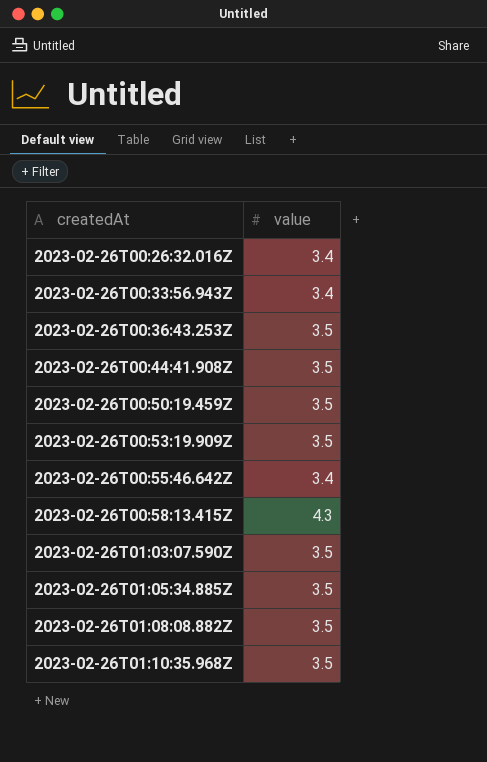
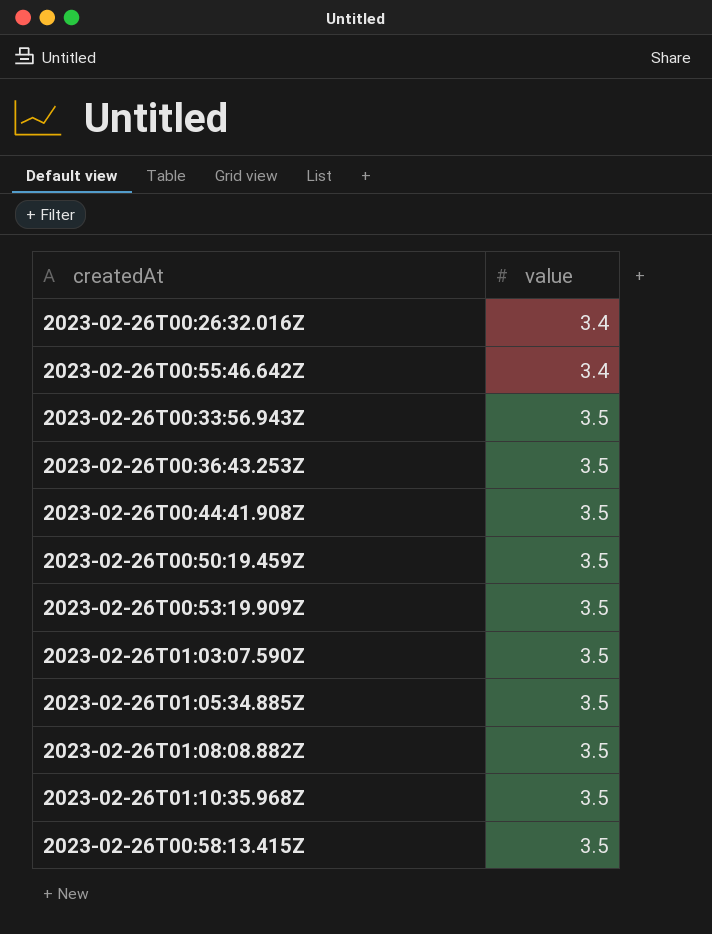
row order: createdAt ascending -> value ascending
2023-02-26T00:33:56.943Z | value: 3.4 -> 3.5
2023-02-26T00:58:13.415Z | value: 4.3 -> 3.5

